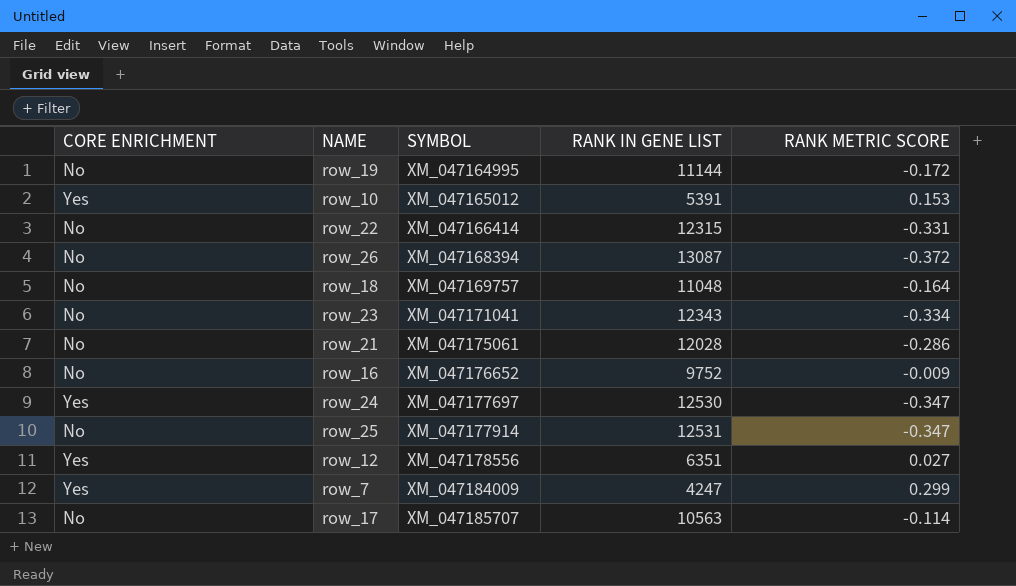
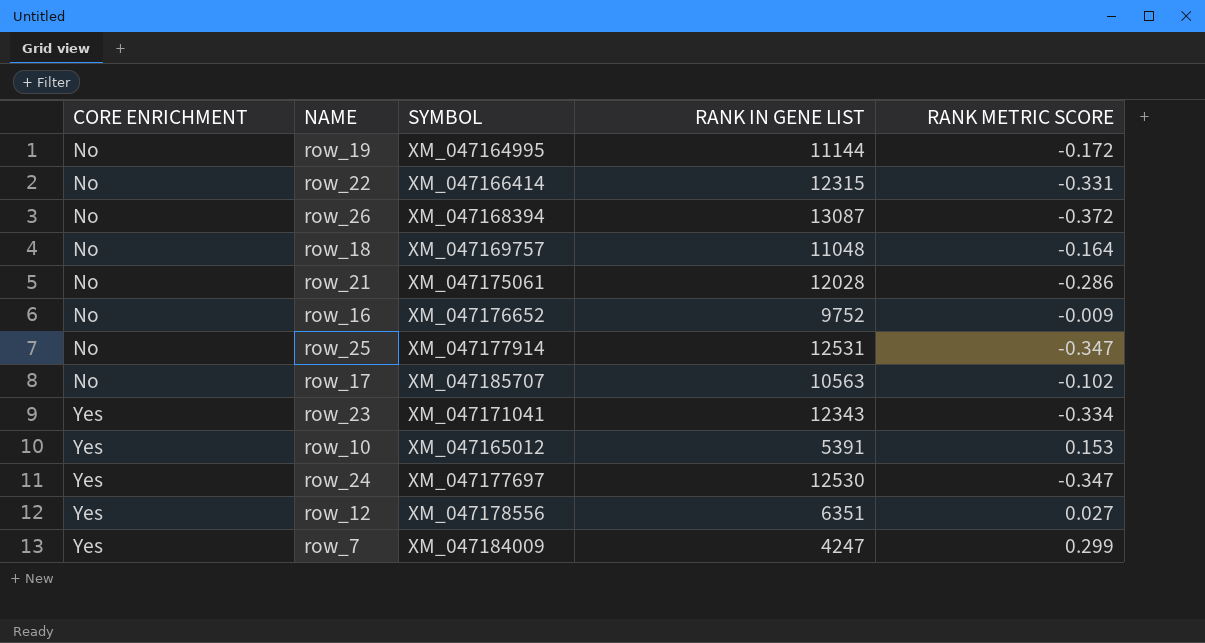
row order: SYMBOL ascending -> CORE ENRICHMENT ascending
row_17 | RANK METRIC SCORE: -0.114 -> -0.102
row_23 | CORE ENRICHMENT: No -> Yes

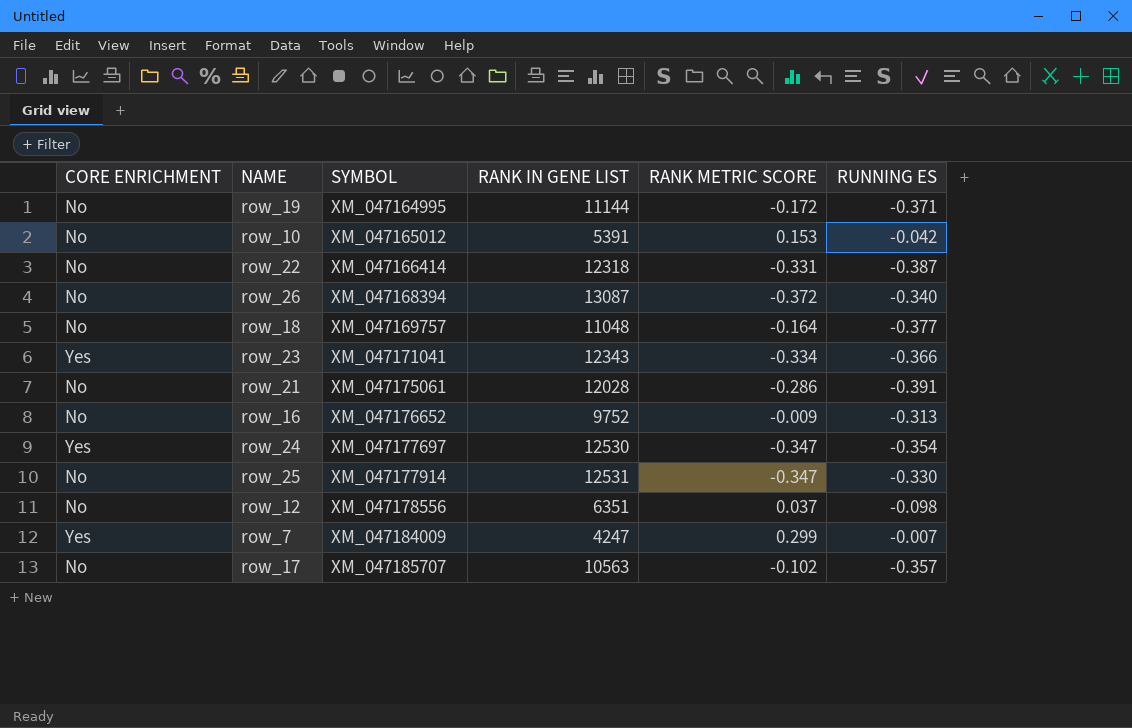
row order: CORE ENRICHMENT ascending -> SYMBOL ascending
column RUNNING ES | position: none -> 6
row_10 | CORE ENRICHMENT: Yes -> No
row_22 | RANK IN GENE LIST: 12315 -> 12318
row_12 | CORE ENRICHMENT: Yes -> No
row_12 | RANK METRIC SCORE: 0.027 -> 0.037

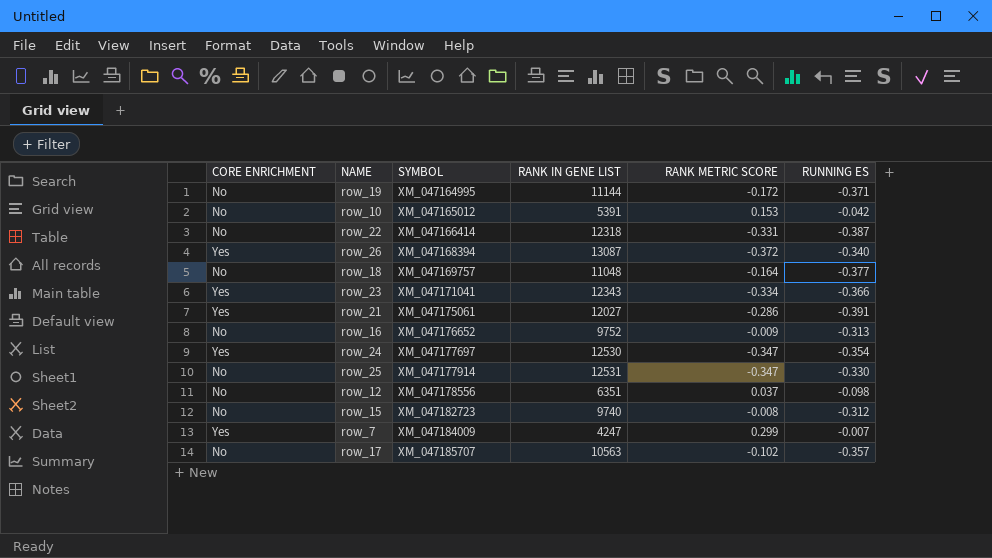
row_26 | CORE ENRICHMENT: No -> Yes
row_21 | CORE ENRICHMENT: No -> Yes
row_21 | RANK IN GENE LIST: 12028 -> 12027
row row_15: none -> No | XM_047182723 | 9740 | -0.008 | -0.312

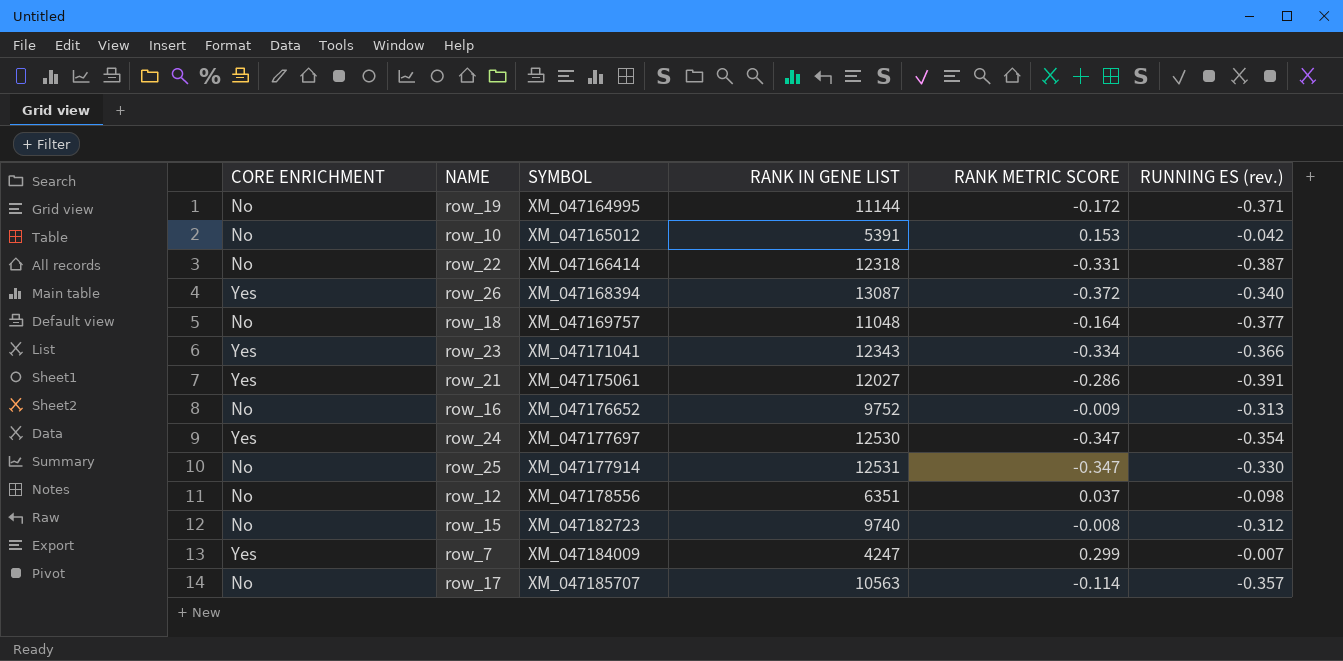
column name: RUNNING ES -> RUNNING ES (rev.)
row_17 | RANK METRIC SCORE: -0.102 -> -0.114

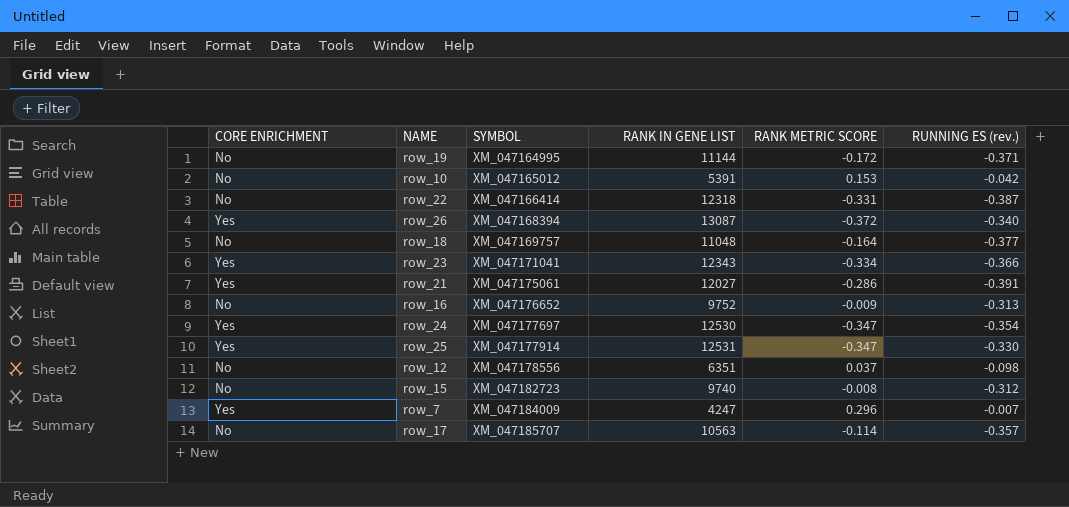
row_25 | CORE ENRICHMENT: No -> Yes
row_7 | RANK METRIC SCORE: 0.299 -> 0.296

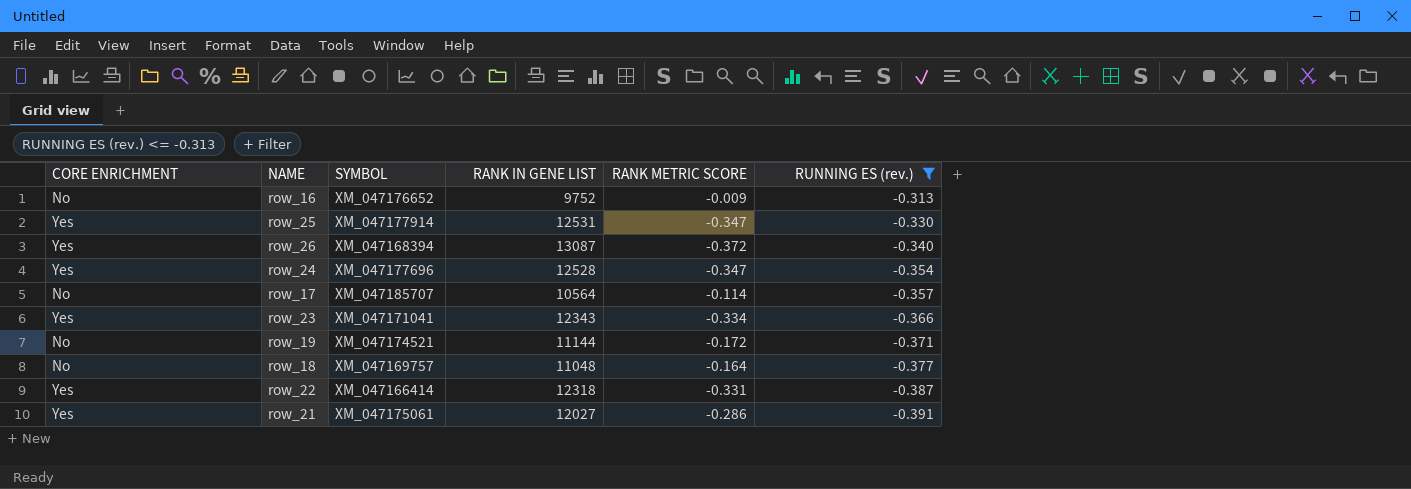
filter: none -> RUNNING ES (rev.) <= -0.313
row order: SYMBOL ascending -> RUNNING ES (rev.) descending
row_24 | SYMBOL: XM_047177697 -> XM_047177696
row_24 | RANK IN GENE LIST: 12530 -> 12528
row_17 | RANK IN GENE LIST: 10563 -> 10564
row_19 | SYMBOL: XM_047164995 -> XM_047174521
row_22 | CORE ENRICHMENT: No -> Yes

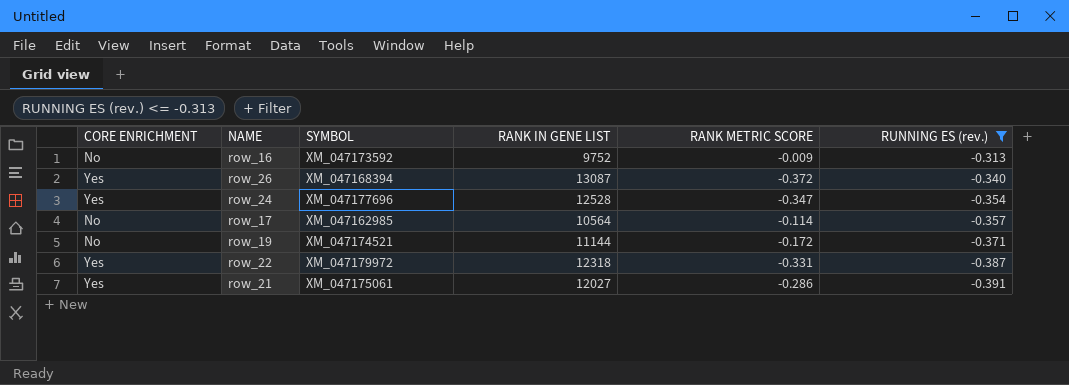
row row_25: Yes | XM_047177914 | 12531 | -0.347 | -0.330 -> none
row row_23: Yes | XM_047171041 | 12343 | -0.334 | -0.366 -> none
row row_18: No | XM_047169757 | 11048 | -0.164 | -0.377 -> none
row_16 | SYMBOL: XM_047176652 -> XM_047173592
row_17 | SYMBOL: XM_047185707 -> XM_047162985
row_22 | SYMBOL: XM_047166414 -> XM_047179972

